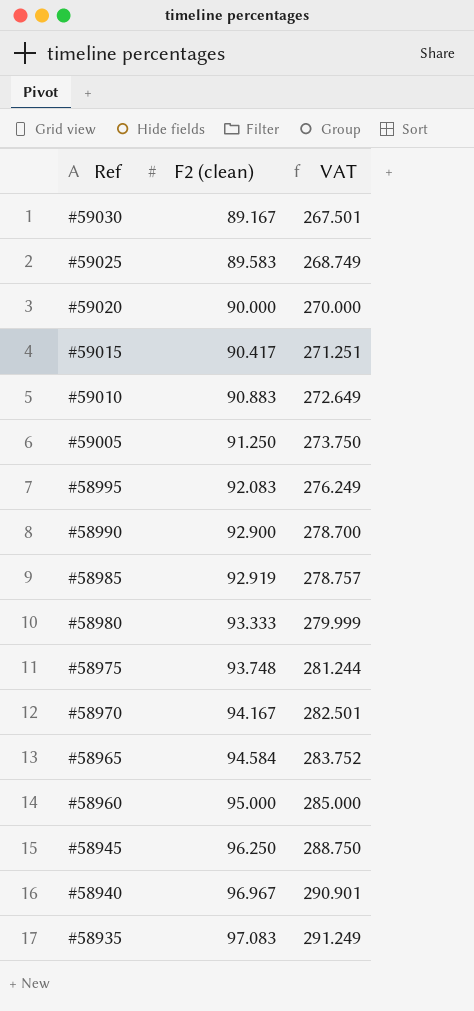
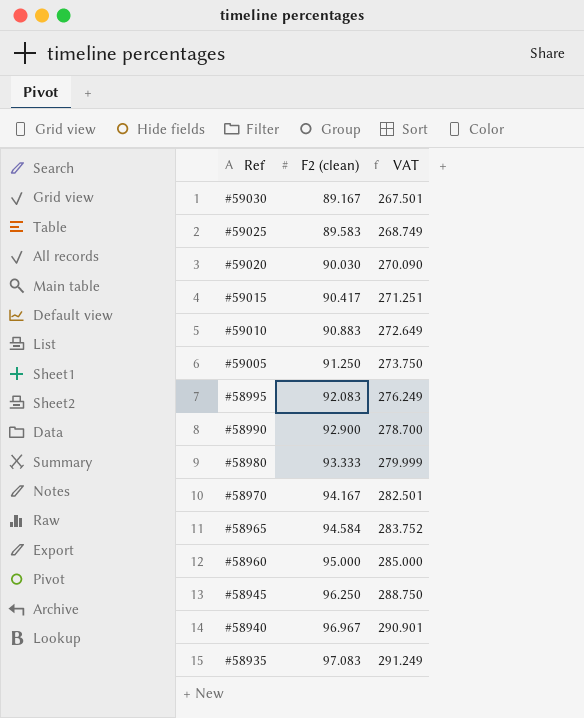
row #58985: 92.919 | 278.757 -> none
row #58975: 93.748 | 281.244 -> none
#59020 | F2 (clean): 90.000 -> 90.030
#59020 | VAT: 270.000 -> 270.090

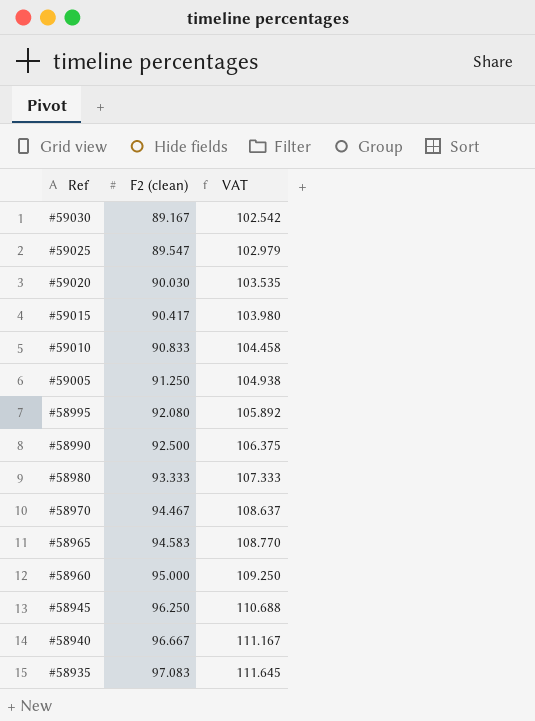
column VAT | formula: [F2 (clean)] * 3 -> [F2 (clean)] * 1.15
#59025 | F2 (clean): 89.583 -> 89.547
#59010 | F2 (clean): 90.883 -> 90.833
#58995 | F2 (clean): 92.083 -> 92.080
#58990 | F2 (clean): 92.900 -> 92.500
#58970 | F2 (clean): 94.167 -> 94.467
#58965 | F2 (clean): 94.584 -> 94.583
#58940 | F2 (clean): 96.967 -> 96.667

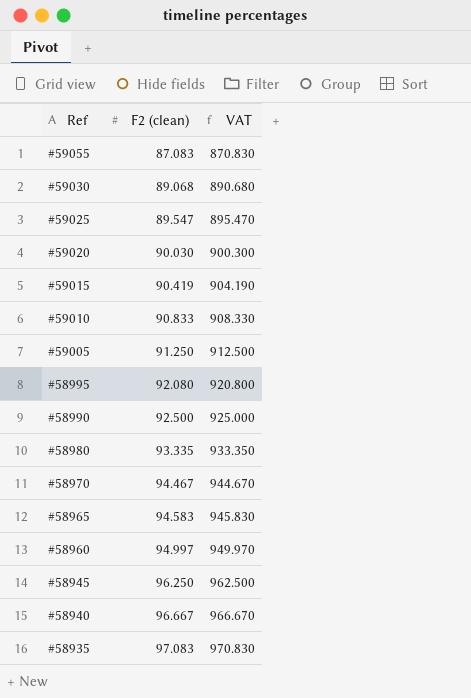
column VAT | formula: [F2 (clean)] * 1.15 -> [F2 (clean)] * 10
row #59055: none -> 87.083 | 870.830
#59030 | F2 (clean): 89.167 -> 89.068
#59015 | F2 (clean): 90.417 -> 90.419
#58980 | F2 (clean): 93.333 -> 93.335
#58960 | F2 (clean): 95.000 -> 94.997

